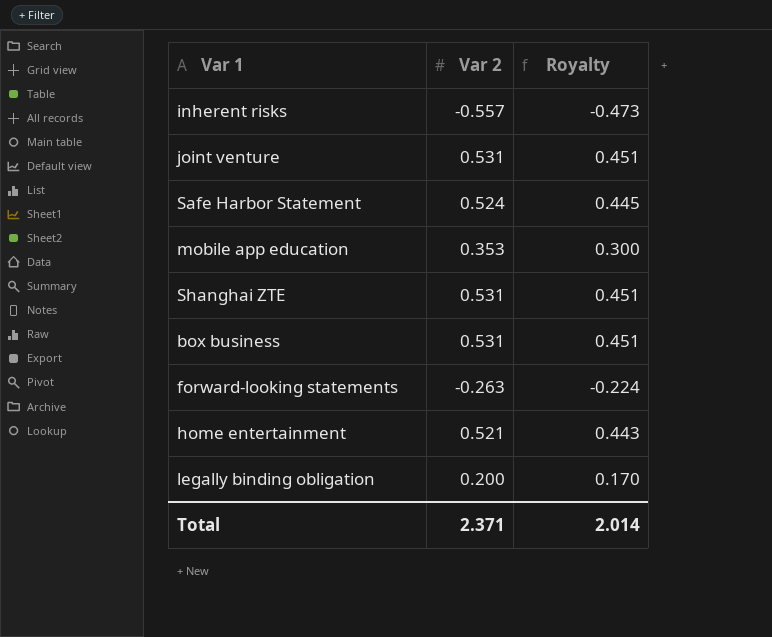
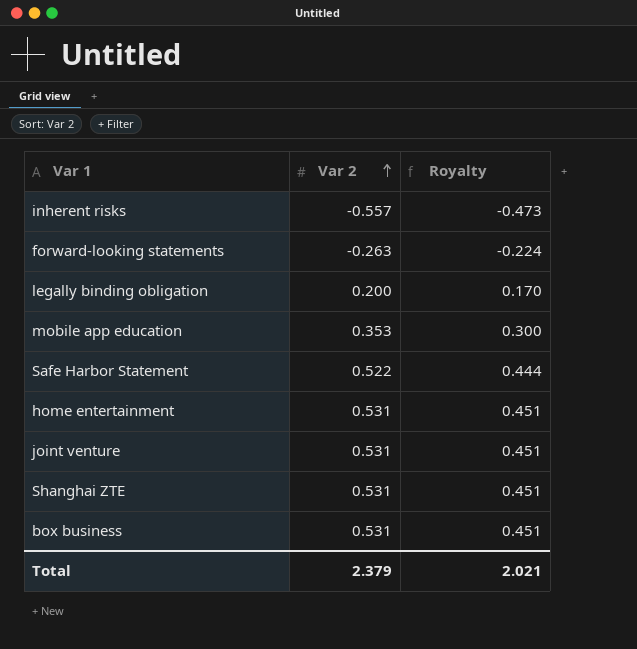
row order: none -> Var 2 ascending
Safe Harbor Statement | Var 2: 0.524 -> 0.522
Safe Harbor Statement | Royalty: 0.445 -> 0.444
home entertainment | Var 2: 0.521 -> 0.531
home entertainment | Royalty: 0.443 -> 0.451
Total | Var 2: 2.371 -> 2.379
Total | Royalty: 2.014 -> 2.021

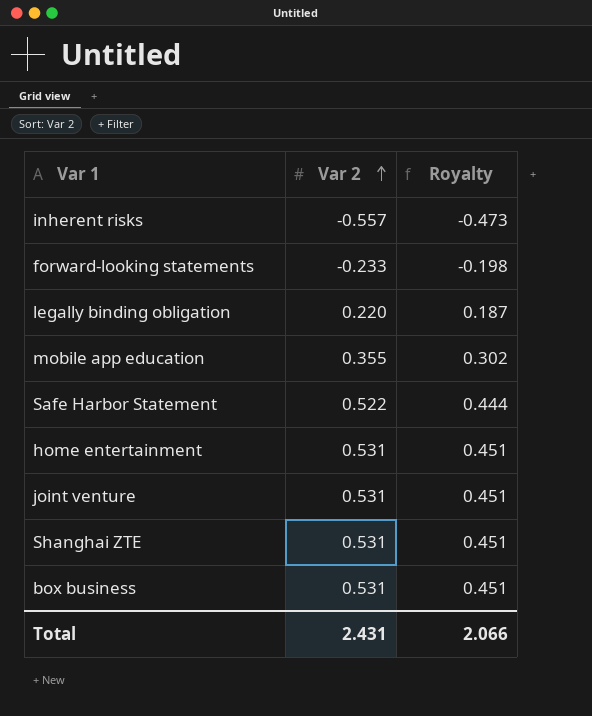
forward-looking statements | Var 2: -0.263 -> -0.233
forward-looking statements | Royalty: -0.224 -> -0.198
legally binding obligation | Var 2: 0.200 -> 0.220
legally binding obligation | Royalty: 0.170 -> 0.187
mobile app education | Var 2: 0.353 -> 0.355
mobile app education | Royalty: 0.300 -> 0.302
Total | Var 2: 2.379 -> 2.431
Total | Royalty: 2.021 -> 2.066

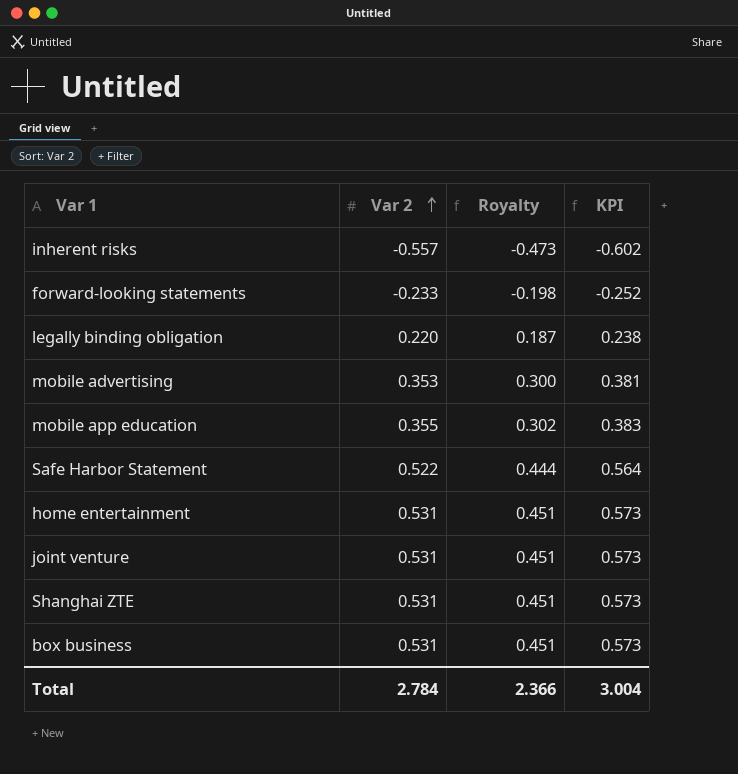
column KPI | formula: none -> [Var 2] * 1.08
row mobile advertising: none -> 0.353 | 0.300 | 0.381
Total | Var 2: 2.431 -> 2.784
Total | Royalty: 2.066 -> 2.366

